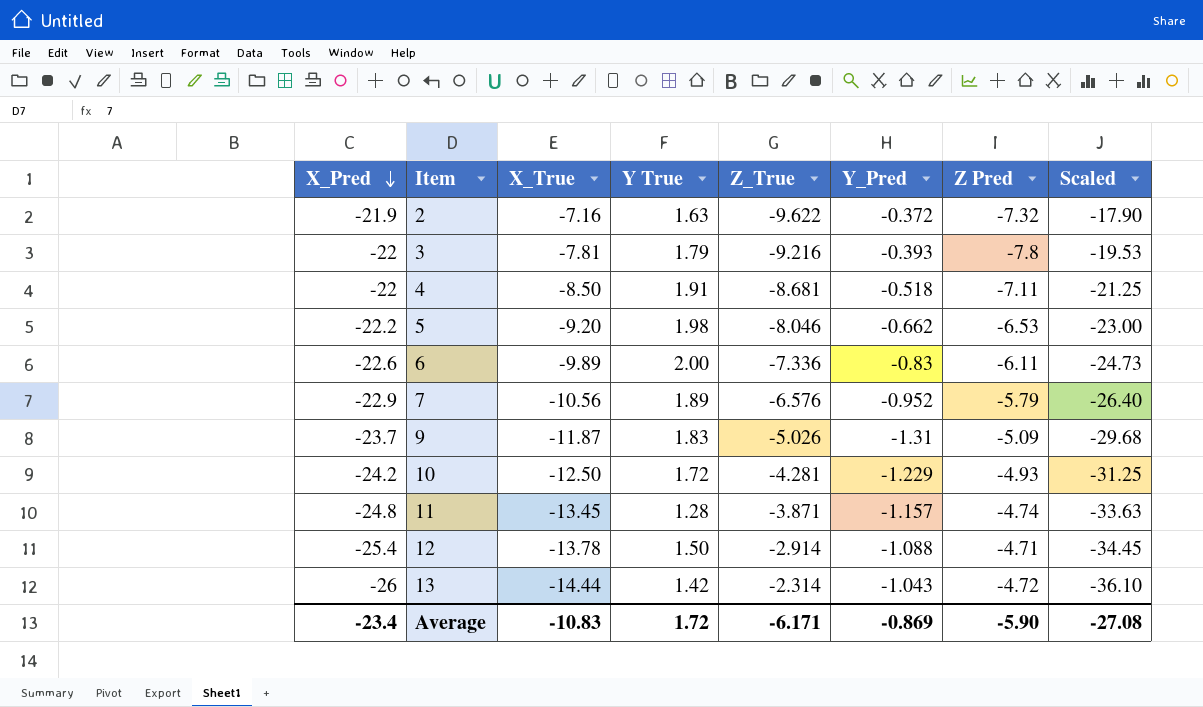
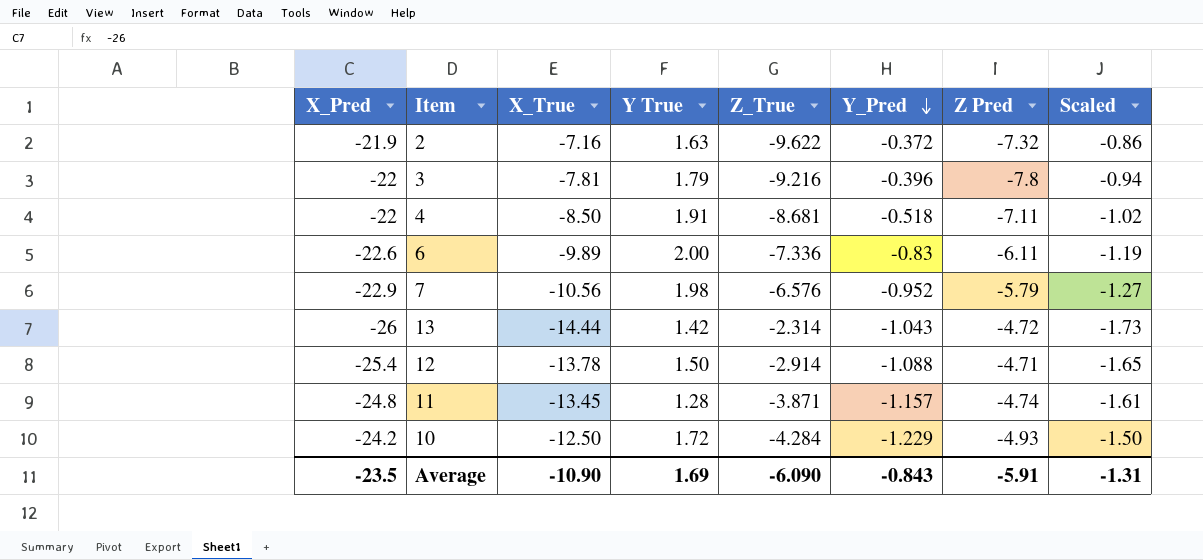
row order: X_Pred descending -> Y_Pred descending
column Scaled | formula: [X_True] * 2.5 -> [X_True] * 0.12
row 5: -22.2 | -9.20 | 1.98 | -8.046 | -0.662 | -6.53 | -23.00 -> none
row 9: -23.7 | -11.87 | 1.83 | -5.026 | -1.31 | -5.09 | -29.68 -> none
3 | Y_Pred: -0.393 -> -0.396
7 | Y True: 1.89 -> 1.98
10 | Z_True: -4.281 -> -4.284
Average | X_Pred: -23.4 -> -23.5
Average | X_True: -10.83 -> -10.90
Average | Y True: 1.72 -> 1.69
Average | Z_True: -6.171 -> -6.090
Average | Y_Pred: -0.869 -> -0.843
Average | Z Pred: -5.90 -> -5.91
Average | Scaled: -27.08 -> -1.31

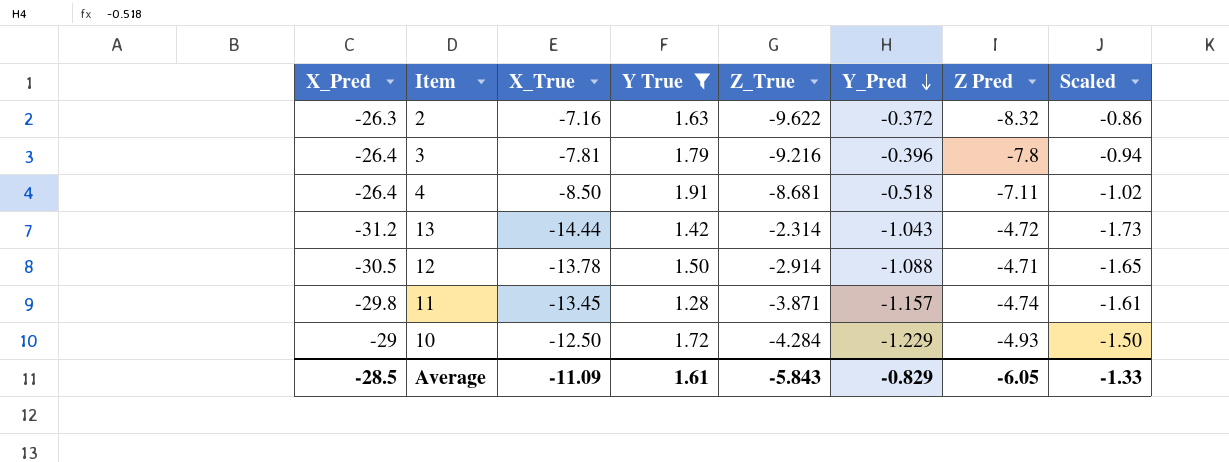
filter: none -> Y True <= 1.91
2 | X_Pred: -21.9 -> -26.3
2 | Z Pred: -7.32 -> -8.32
3 | X_Pred: -22 -> -26.4
4 | X_Pred: -22 -> -26.4
13 | X_Pred: -26 -> -31.2
12 | X_Pred: -25.4 -> -30.5
11 | X_Pred: -24.8 -> -29.8
10 | X_Pred: -24.2 -> -29
Average | X_Pred: -23.5 -> -28.5
Average | X_True: -10.90 -> -11.09
Average | Y True: 1.69 -> 1.61
Average | Z_True: -6.090 -> -5.843
Average | Y_Pred: -0.843 -> -0.829
Average | Z Pred: -5.91 -> -6.05
Average | Scaled: -1.31 -> -1.33

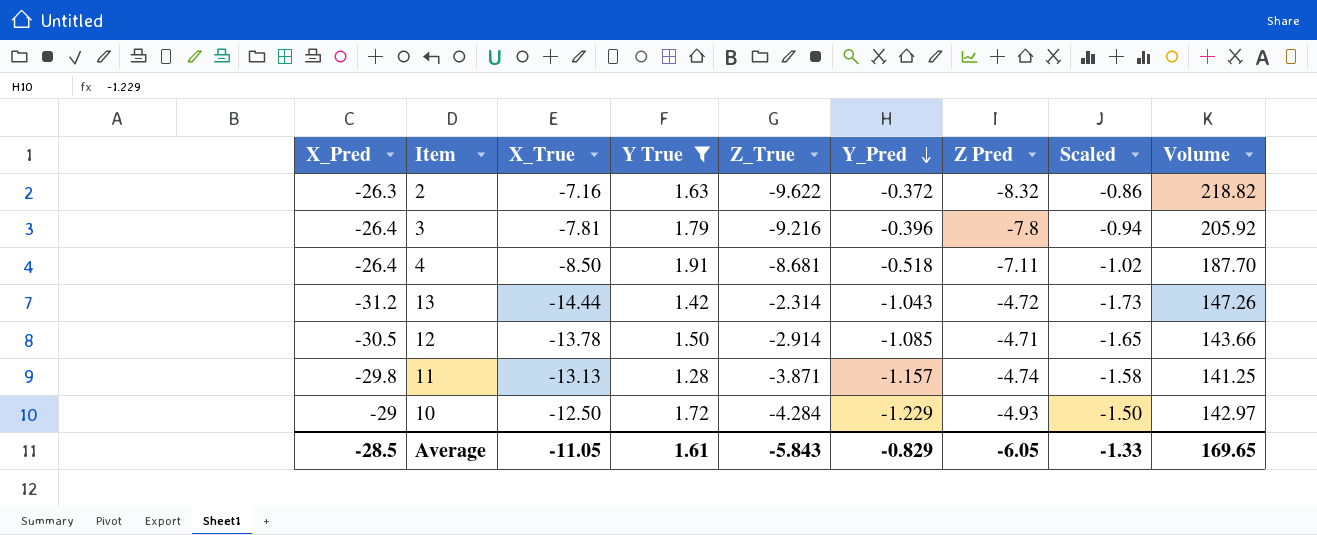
column Volume | formula: none -> [X_Pred] * [Z Pred]
12 | Y_Pred: -1.088 -> -1.085
11 | X_True: -13.45 -> -13.13
11 | Scaled: -1.61 -> -1.58
Average | X_True: -11.09 -> -11.05

